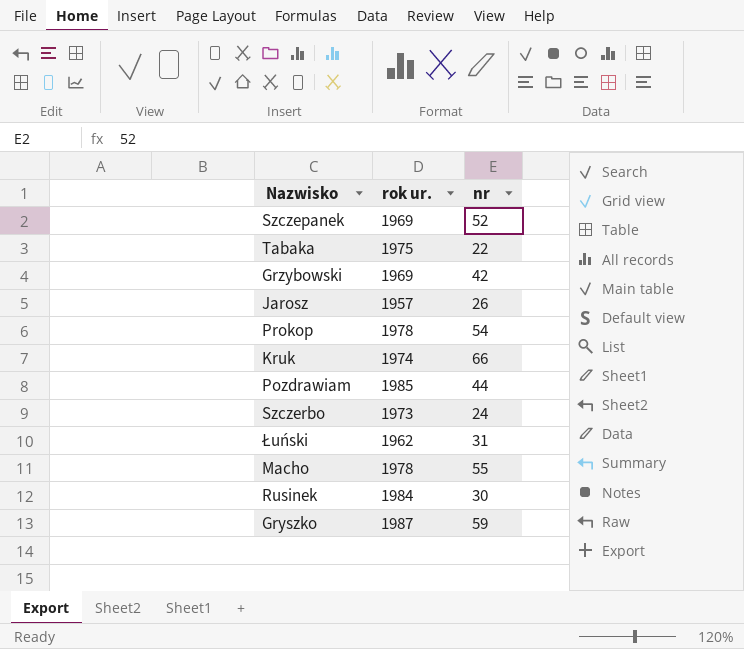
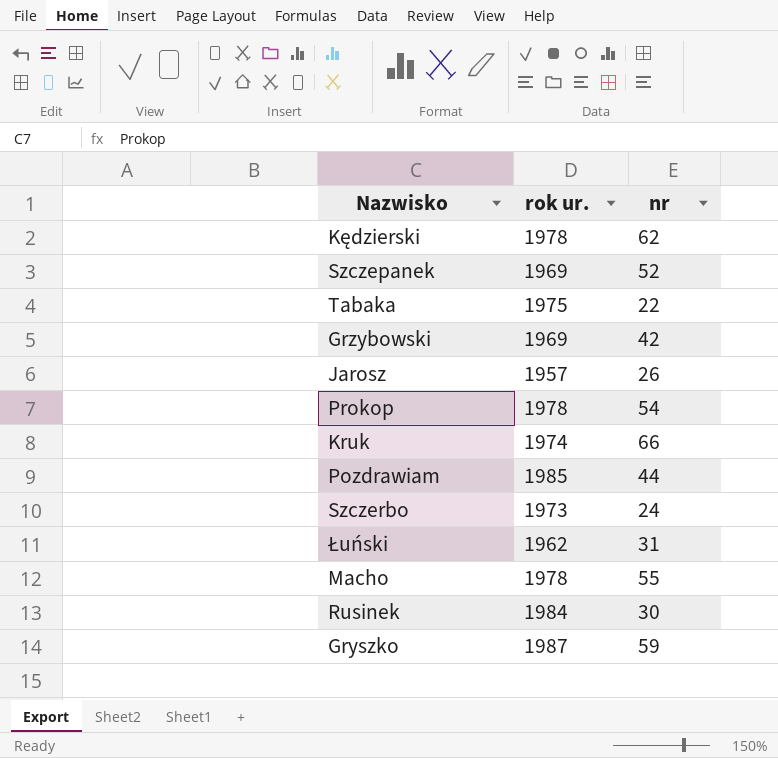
row Kędzierski: none -> 1978 | 62

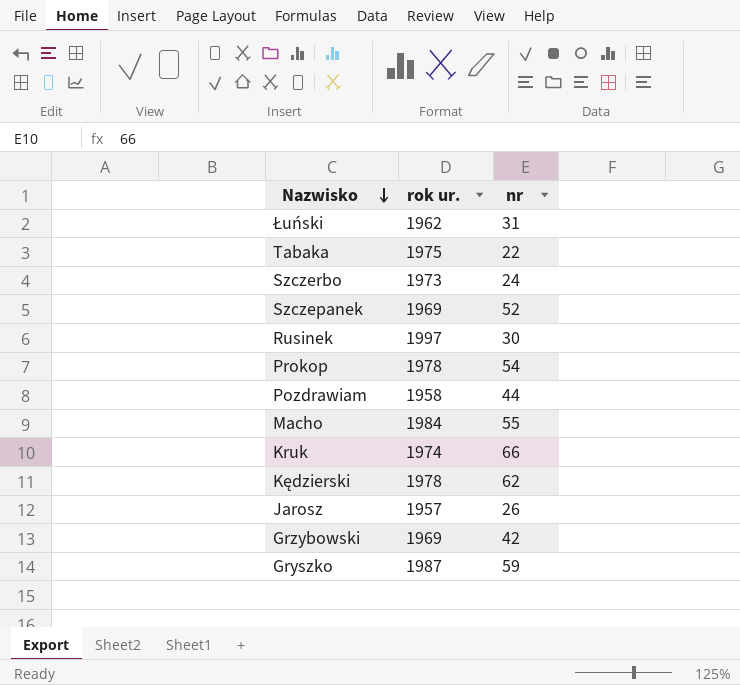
row order: none -> Nazwisko descending
Rusinek | rok ur.: 1984 -> 1997
Pozdrawiam | rok ur.: 1985 -> 1958
Macho | rok ur.: 1978 -> 1984

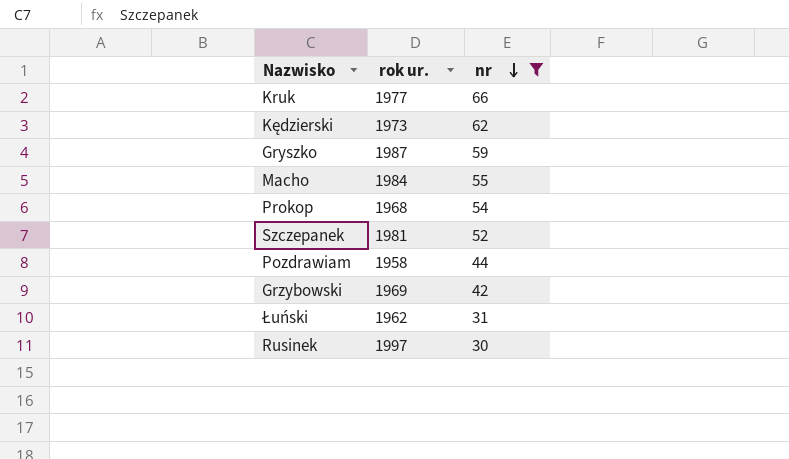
filter: none -> nr >= 30
row order: Nazwisko descending -> nr descending
Kruk | rok ur.: 1974 -> 1977
Kędzierski | rok ur.: 1978 -> 1973
Prokop | rok ur.: 1978 -> 1968
Szczepanek | rok ur.: 1969 -> 1981

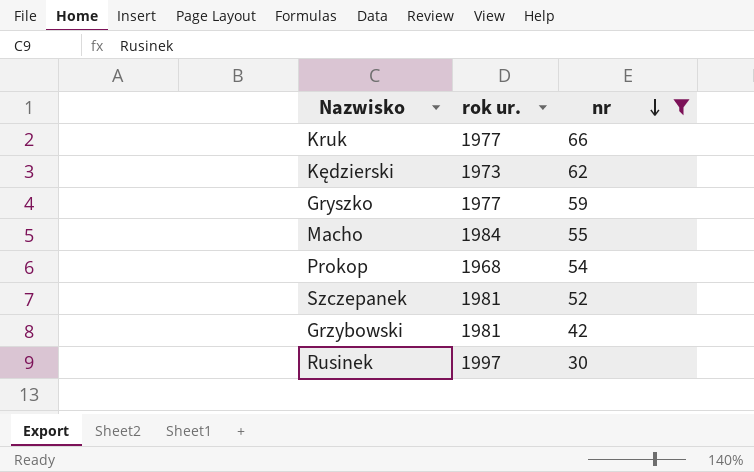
row Pozdrawiam: 1958 | 44 -> none
row Łuński: 1962 | 31 -> none
Gryszko | rok ur.: 1987 -> 1977
Grzybowski | rok ur.: 1969 -> 1981

